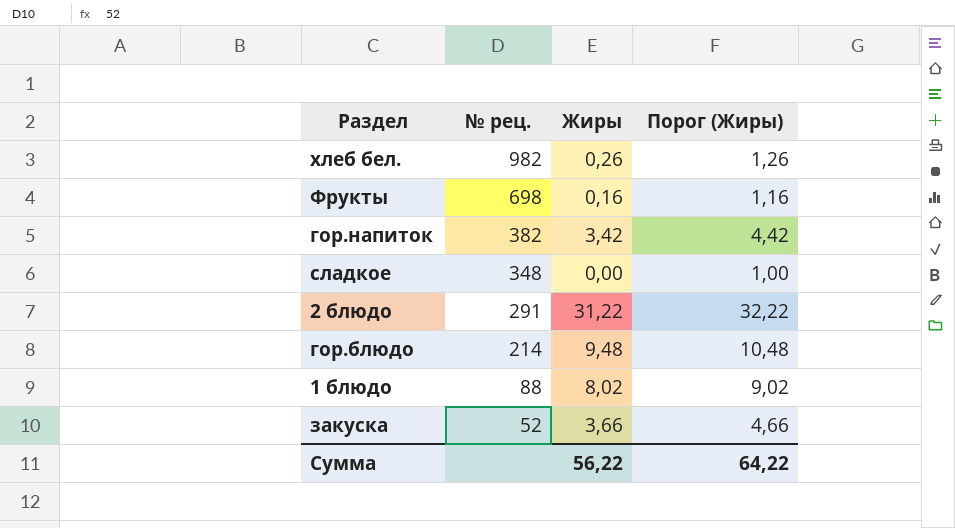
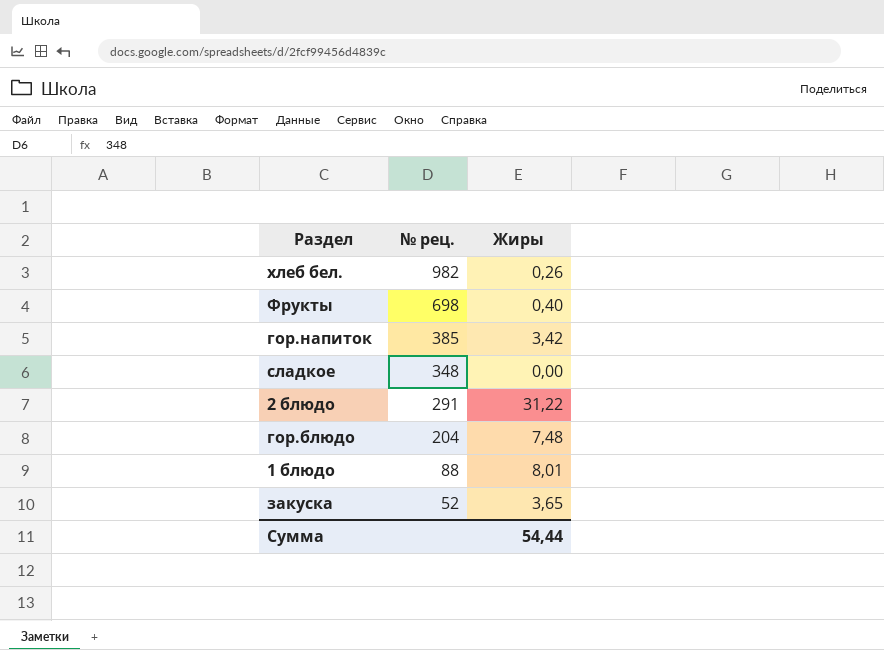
column Порог (Жиры) | formula: [Жиры] + 1 -> none
Фрукты | Жиры: 0,16 -> 0,40
гор.напиток | № рец.: 382 -> 385
гор.блюдо | № рец.: 214 -> 204
гор.блюдо | Жиры: 9,48 -> 7,48
1 блюдо | Жиры: 8,02 -> 8,01
закуска | Жиры: 3,66 -> 3,65
Сумма | Жиры: 56,22 -> 54,44

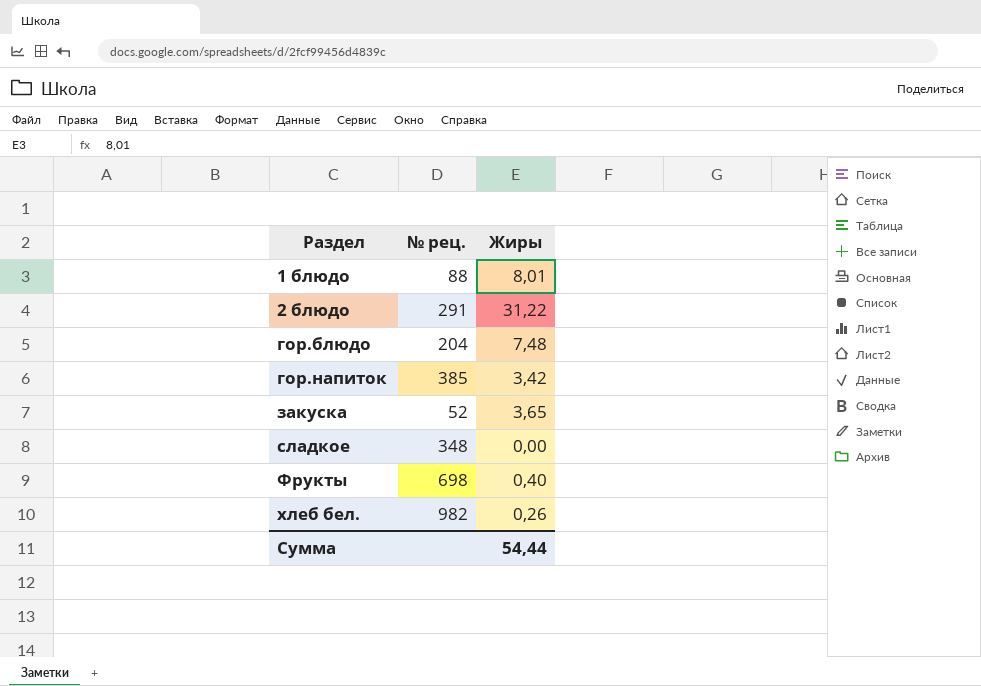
row order: № рец. descending -> Раздел ascending

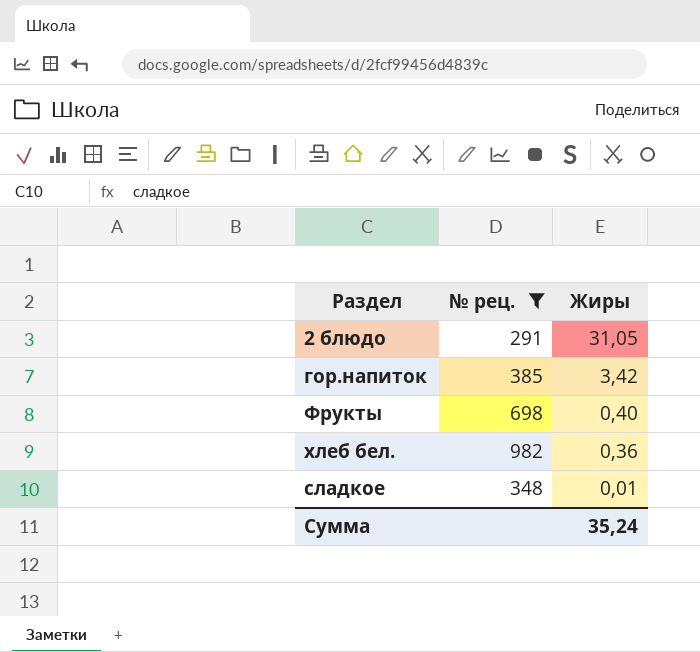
filter: none -> № рец. >= 291
row order: Раздел ascending -> Жиры descending
2 блюдо | Жиры: 31,22 -> 31,05
хлеб бел. | Жиры: 0,26 -> 0,36
сладкое | Жиры: 0,00 -> 0,01
Сумма | Жиры: 54,44 -> 35,24

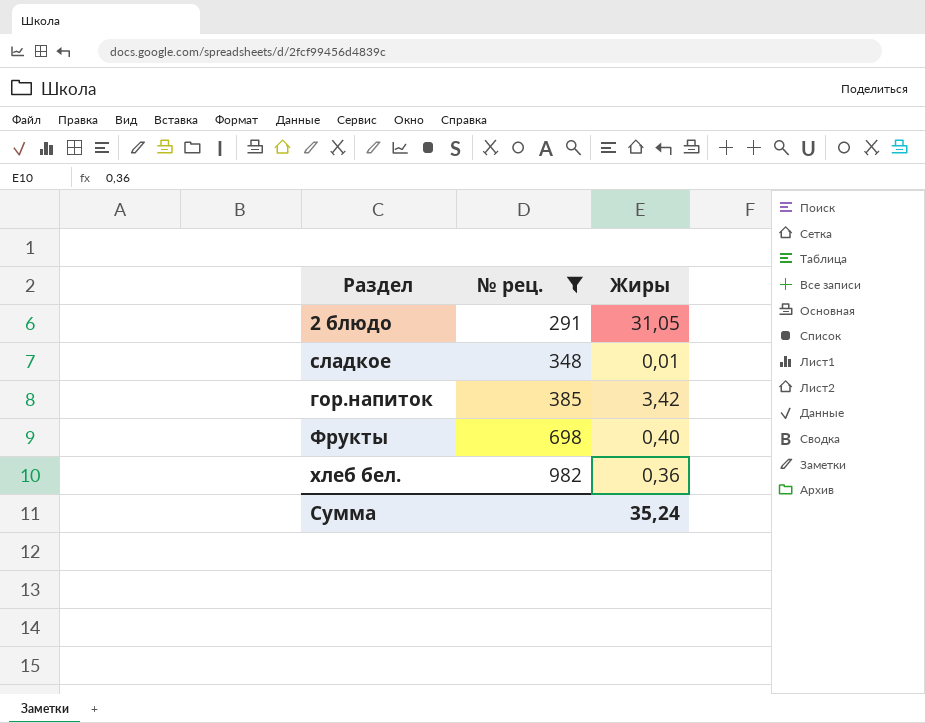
row order: Жиры descending -> № рец. ascending

